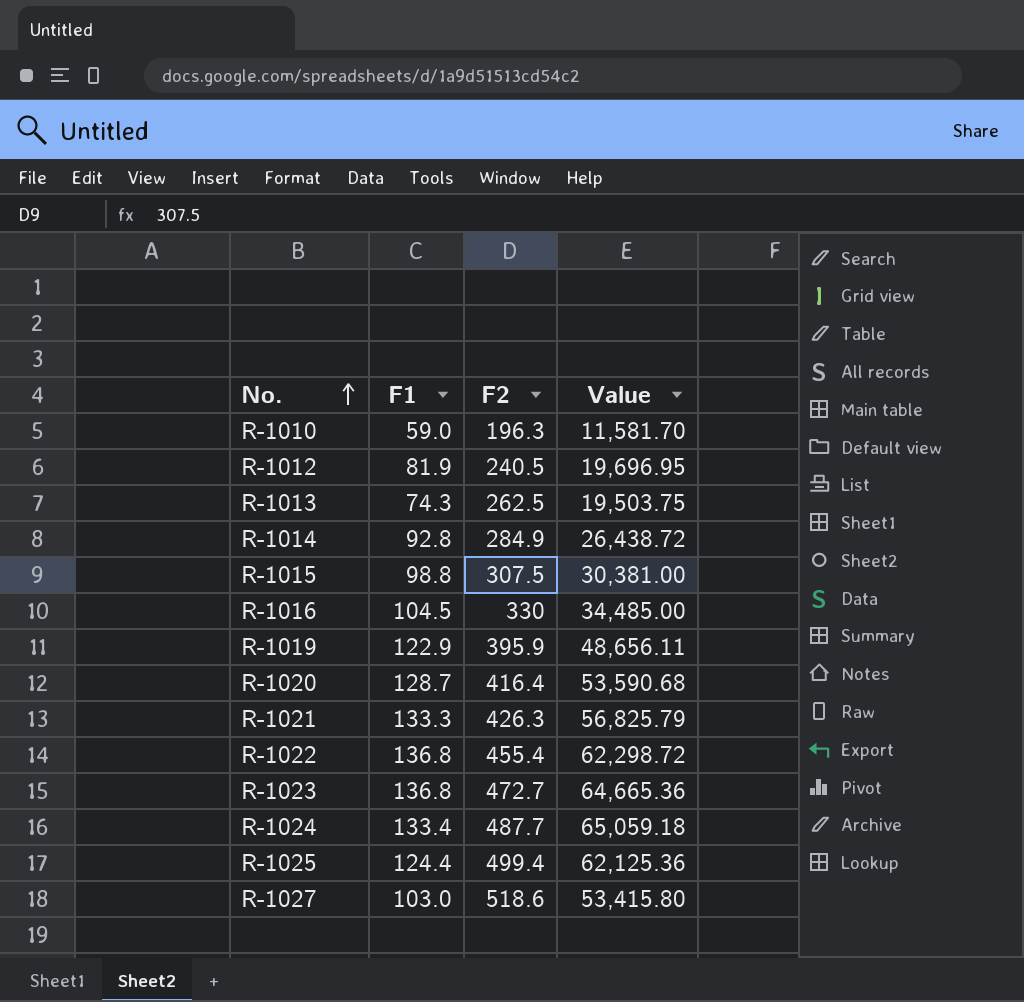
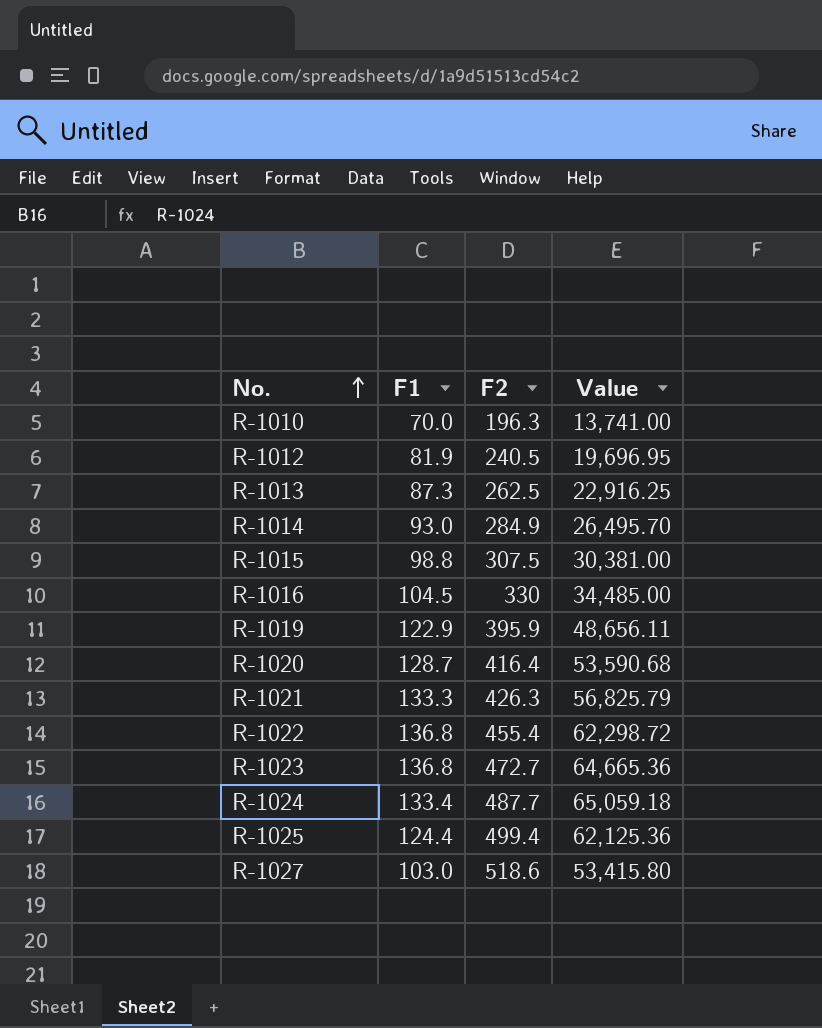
R-1010 | F1: 59.0 -> 70.0
R-1010 | Value: 11,581.70 -> 13,741.00
R-1013 | F1: 74.3 -> 87.3
R-1013 | Value: 19,503.75 -> 22,916.25
R-1014 | F1: 92.8 -> 93.0
R-1014 | Value: 26,438.72 -> 26,495.70

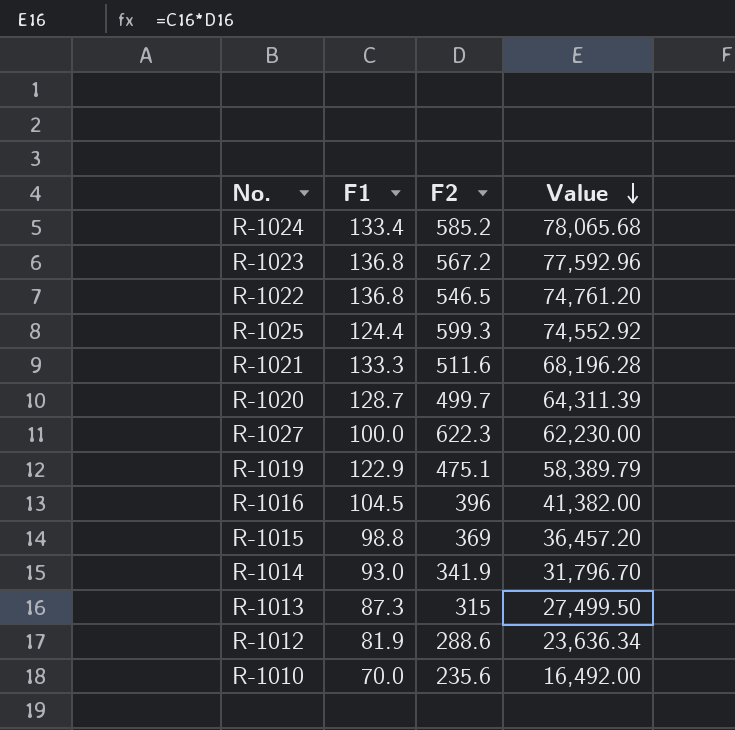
row order: No. ascending -> Value descending
R-1024 | F2: 487.7 -> 585.2
R-1024 | Value: 65,059.18 -> 78,065.68
R-1023 | F2: 472.7 -> 567.2
R-1023 | Value: 64,665.36 -> 77,592.96
R-1022 | F2: 455.4 -> 546.5
R-1022 | Value: 62,298.72 -> 74,761.20
R-1025 | F2: 499.4 -> 599.3
R-1025 | Value: 62,125.36 -> 74,552.92
R-1021 | F2: 426.3 -> 511.6
R-1021 | Value: 56,825.79 -> 68,196.28
R-1020 | F2: 416.4 -> 499.7
R-1020 | Value: 53,590.68 -> 64,311.39
R-1027 | F1: 103.0 -> 100.0
R-1027 | F2: 518.6 -> 622.3
R-1027 | Value: 53,415.80 -> 62,230.00
R-1019 | F2: 395.9 -> 475.1
R-1019 | Value: 48,656.11 -> 58,389.79
R-1016 | F2: 330 -> 396
R-1016 | Value: 34,485.00 -> 41,382.00
R-1015 | F2: 307.5 -> 369
R-1015 | Value: 30,381.00 -> 36,457.20
R-1014 | F2: 284.9 -> 341.9
R-1014 | Value: 26,495.70 -> 31,796.70
R-1013 | F2: 262.5 -> 315
R-1013 | Value: 22,916.25 -> 27,499.50
R-1012 | F2: 240.5 -> 288.6
R-1012 | Value: 19,696.95 -> 23,636.34
R-1010 | F2: 196.3 -> 235.6
R-1010 | Value: 13,741.00 -> 16,492.00

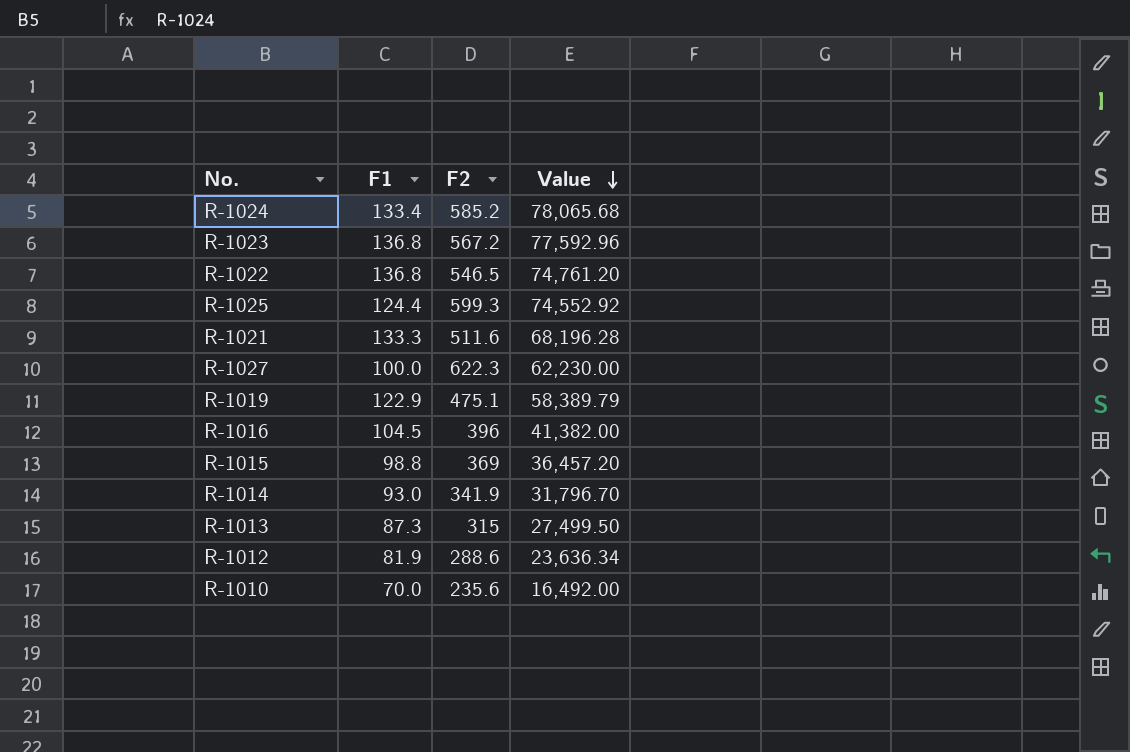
row R-1020: 128.7 | 499.7 | 64,311.39 -> none

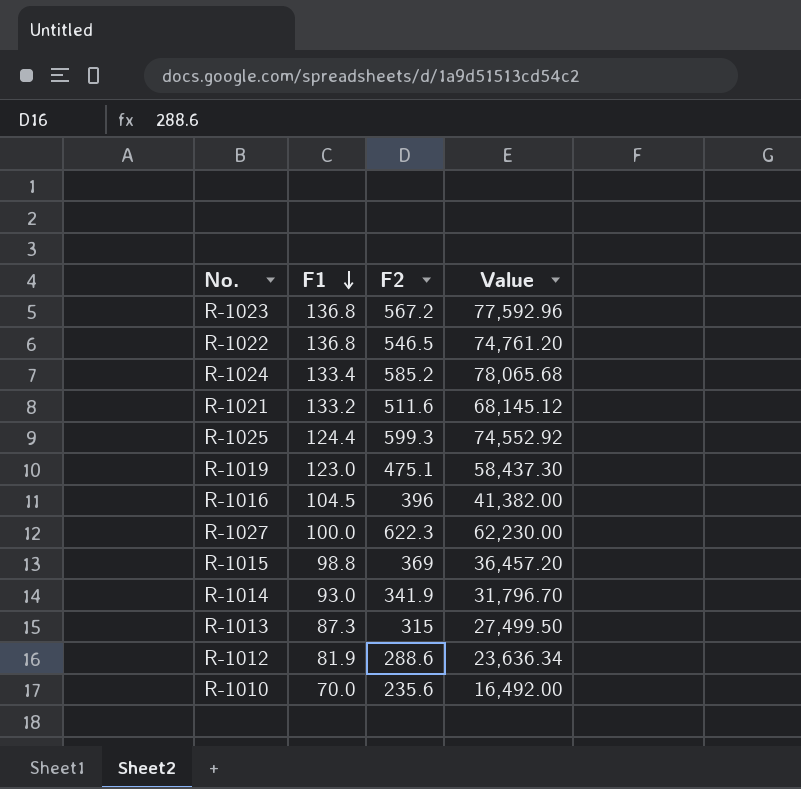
row order: Value descending -> F1 descending
R-1021 | F1: 133.3 -> 133.2
R-1021 | Value: 68,196.28 -> 68,145.12
R-1019 | F1: 122.9 -> 123.0
R-1019 | Value: 58,389.79 -> 58,437.30

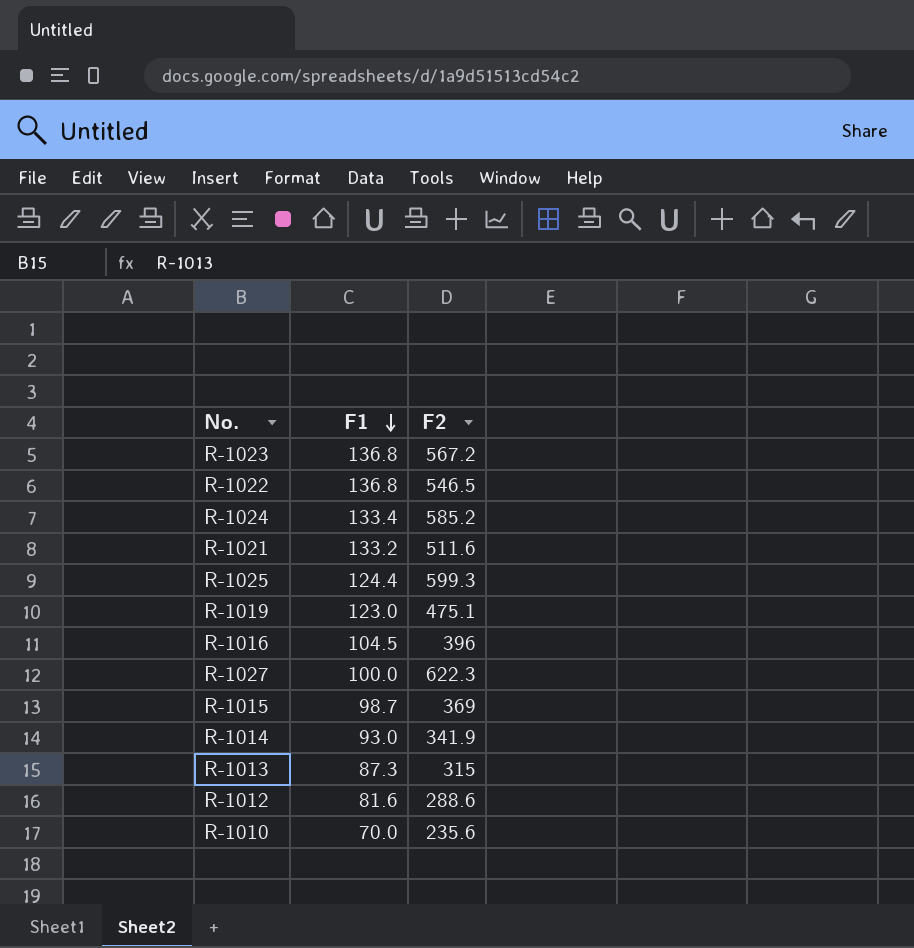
column Value | formula: [F1] * [F2] -> none
R-1015 | F1: 98.8 -> 98.7
R-1012 | F1: 81.9 -> 81.6

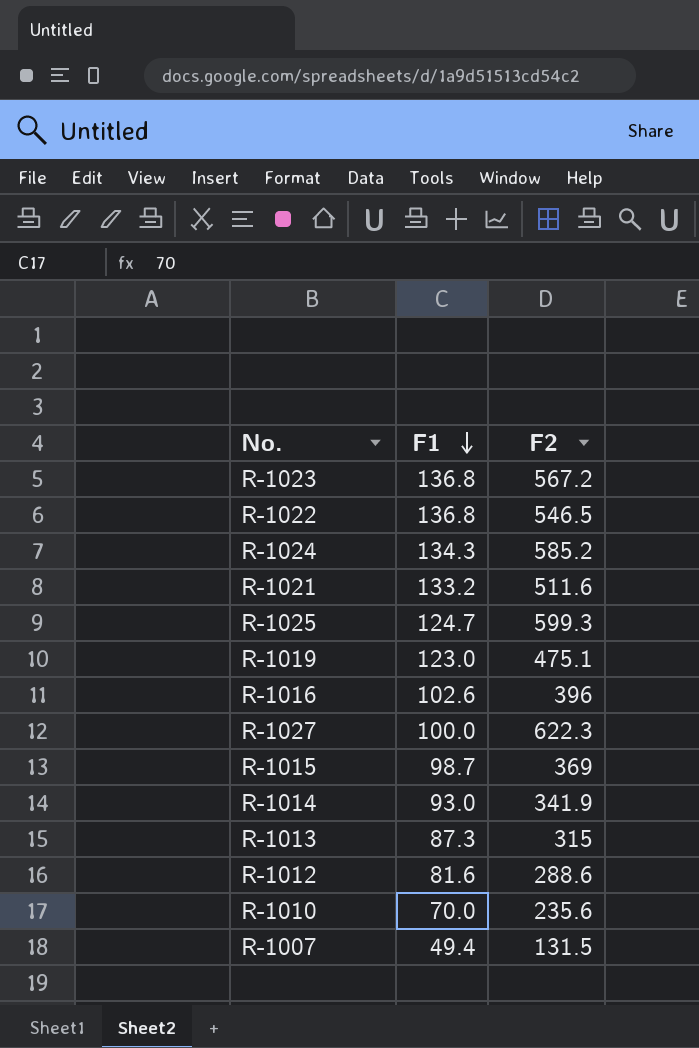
R-1024 | F1: 133.4 -> 134.3
R-1025 | F1: 124.4 -> 124.7
R-1016 | F1: 104.5 -> 102.6
row R-1007: none -> 49.4 | 131.5

